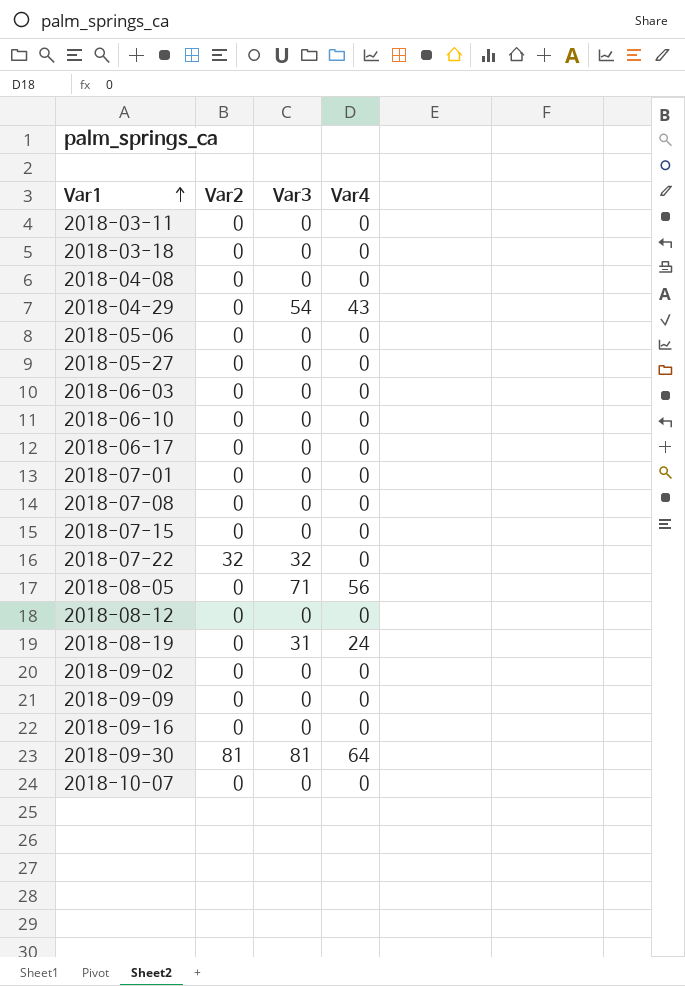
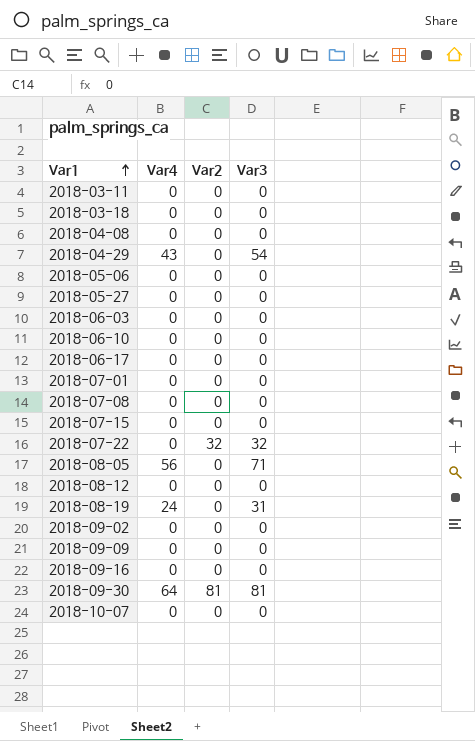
column Var4 | position: 4 -> 2

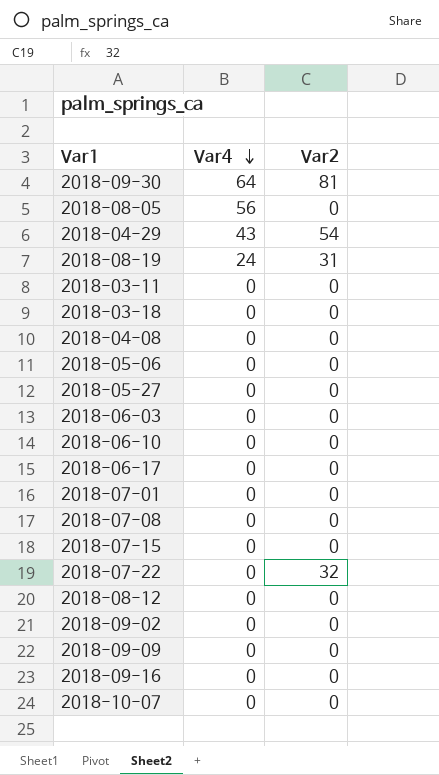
row order: Var1 ascending -> Var4 descending
column Var3 | position: 4 -> none
2018-04-29 | Var2: 0 -> 54
2018-08-19 | Var2: 0 -> 31

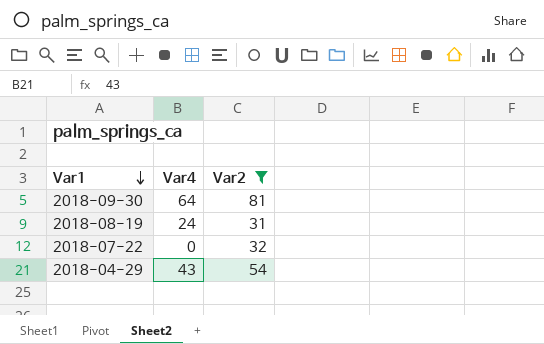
filter: none -> Var2 != 0
row order: Var4 descending -> Var1 descending

